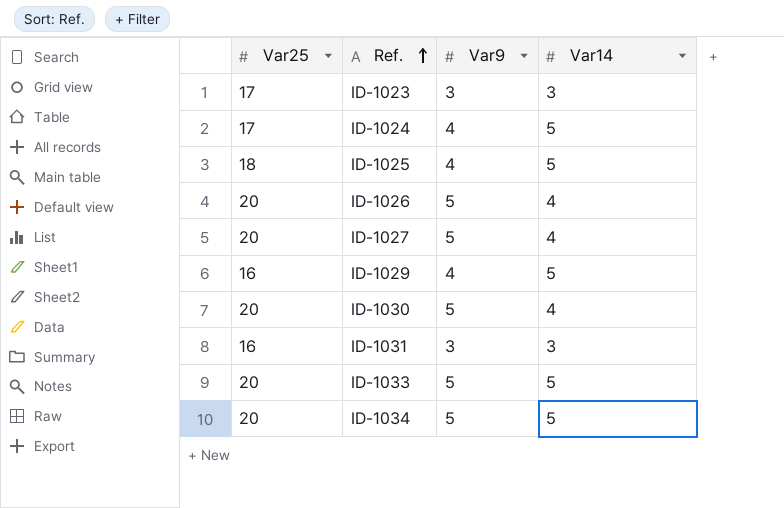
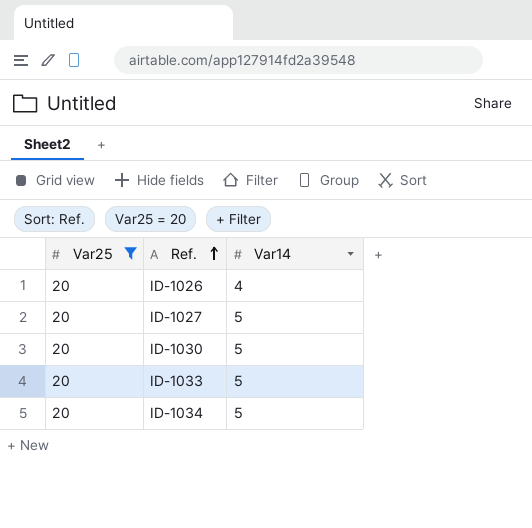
filter: none -> Var25 = 20
column Var9 | position: 3 -> none
ID-1027 | Var14: 4 -> 5
ID-1030 | Var14: 4 -> 5

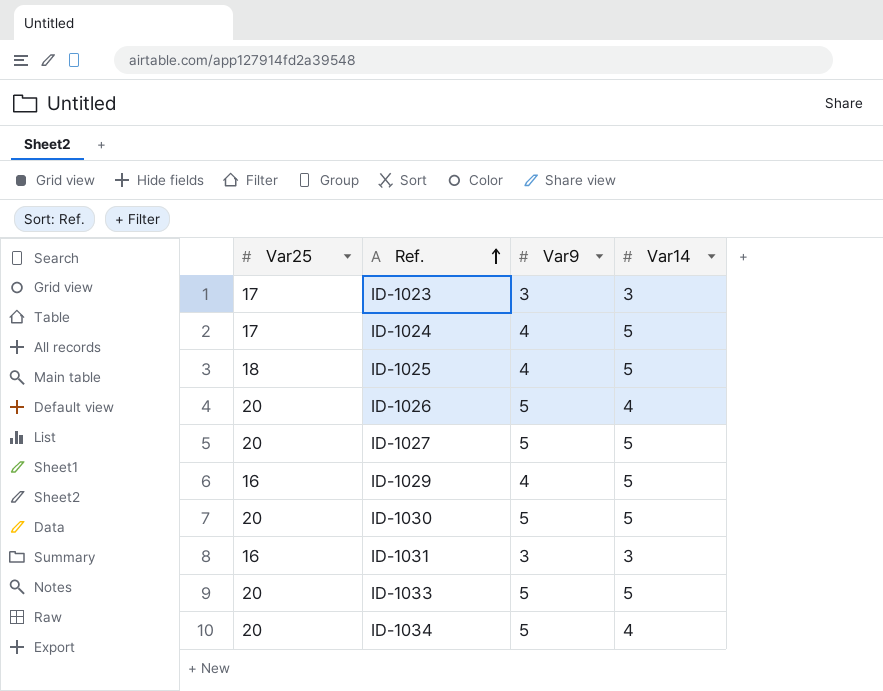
filter: Var25 = 20 -> none
column Var9 | position: none -> 3
ID-1034 | Var14: 5 -> 4

